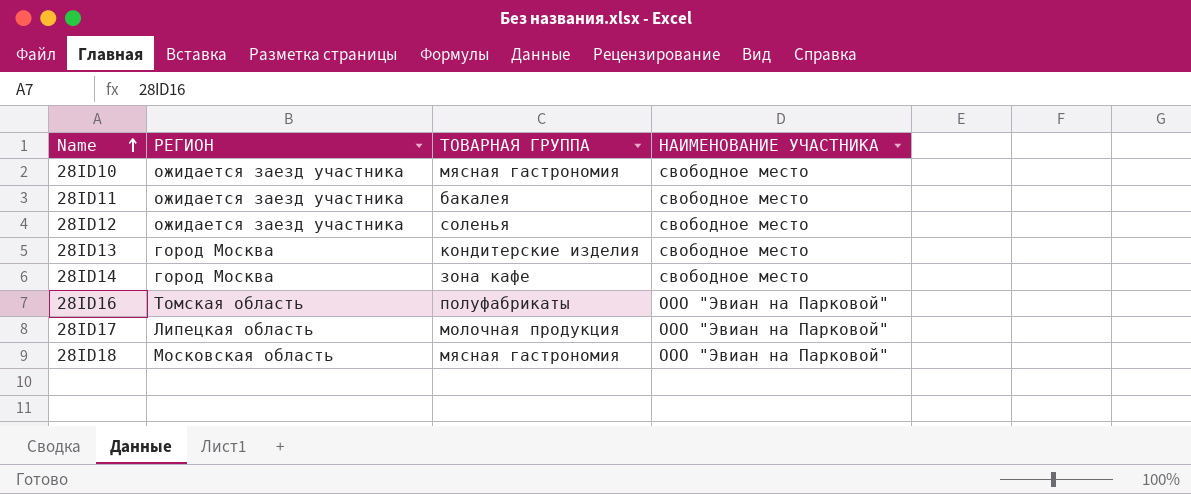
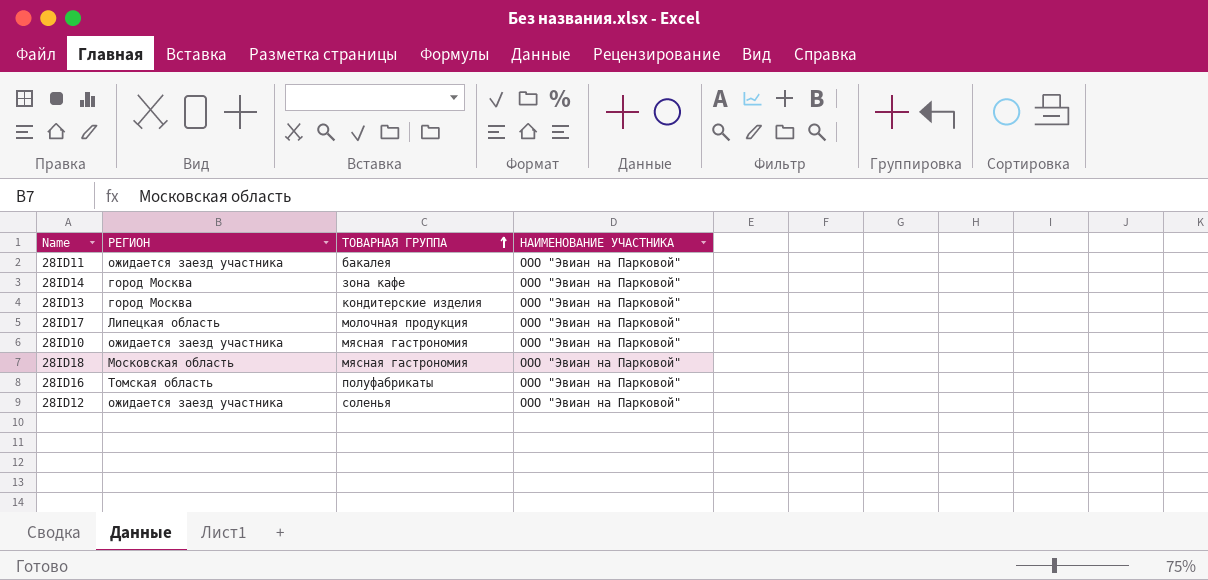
row order: Name ascending -> ТОВАРНАЯ ГРУППА ascending
28ID11 | НАИМЕНОВАНИЕ УЧАСТНИКА: свободное место -> ООО "Эвиан на Парковой"
28ID14 | НАИМЕНОВАНИЕ УЧАСТНИКА: свободное место -> ООО "Эвиан на Парковой"
28ID13 | НАИМЕНОВАНИЕ УЧАСТНИКА: свободное место -> ООО "Эвиан на Парковой"
28ID10 | НАИМЕНОВАНИЕ УЧАСТНИКА: свободное место -> ООО "Эвиан на Парковой"
28ID12 | НАИМЕНОВАНИЕ УЧАСТНИКА: свободное место -> ООО "Эвиан на Парковой"

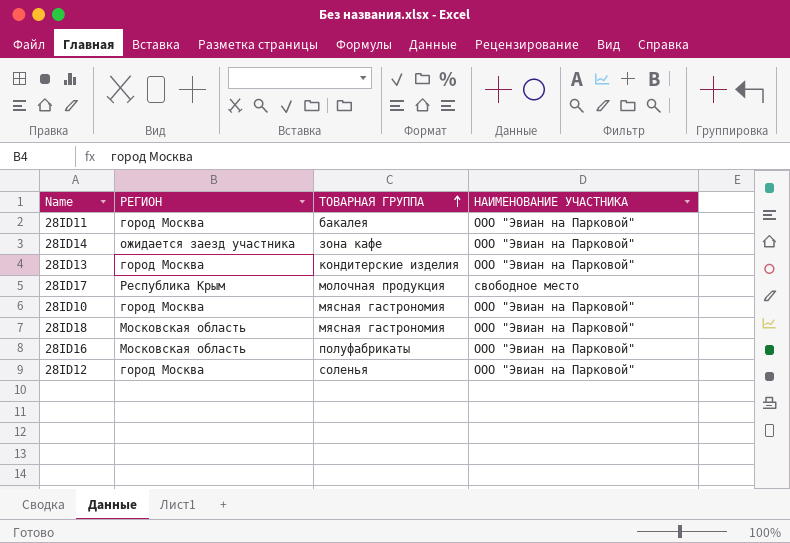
28ID11 | РЕГИОН: ожидается заезд участника -> город Москва
28ID14 | РЕГИОН: город Москва -> ожидается заезд участника
28ID17 | РЕГИОН: Липецкая область -> Республика Крым
28ID17 | НАИМЕНОВАНИЕ УЧАСТНИКА: ООО "Эвиан на Парковой" -> свободное место
28ID10 | РЕГИОН: ожидается заезд участника -> город Москва
28ID16 | РЕГИОН: Томская область -> Московская область
28ID12 | РЕГИОН: ожидается заезд участника -> город Москва

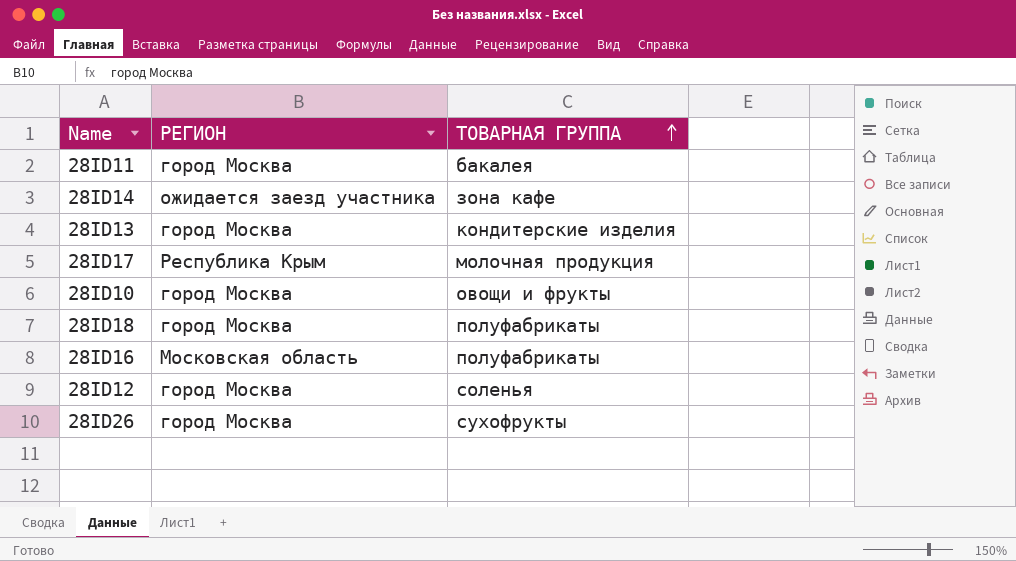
column НАИМЕНОВАНИЕ УЧАСТНИКА | position: 4 -> none
28ID10 | ТОВАРНАЯ ГРУППА: мясная гастрономия -> овощи и фрукты
28ID18 | РЕГИОН: Московская область -> город Москва
28ID18 | ТОВАРНАЯ ГРУППА: мясная гастрономия -> полуфабрикаты
row 28ID26: none -> город Москва | сухофрукты

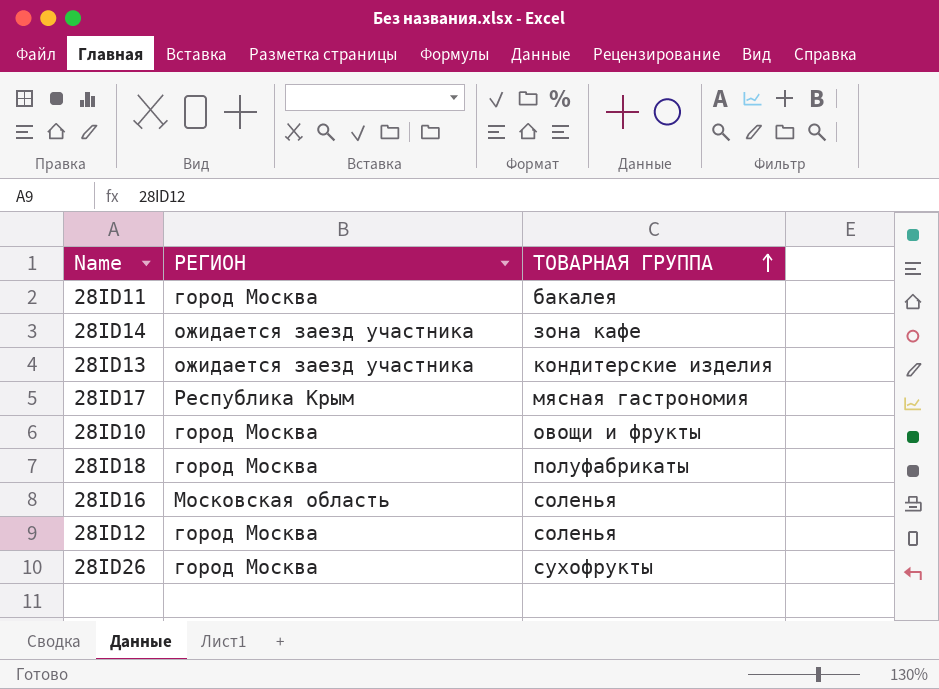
28ID13 | РЕГИОН: город Москва -> ожидается заезд участника
28ID17 | ТОВАРНАЯ ГРУППА: молочная продукция -> мясная гастрономия
28ID16 | ТОВАРНАЯ ГРУППА: полуфабрикаты -> соленья

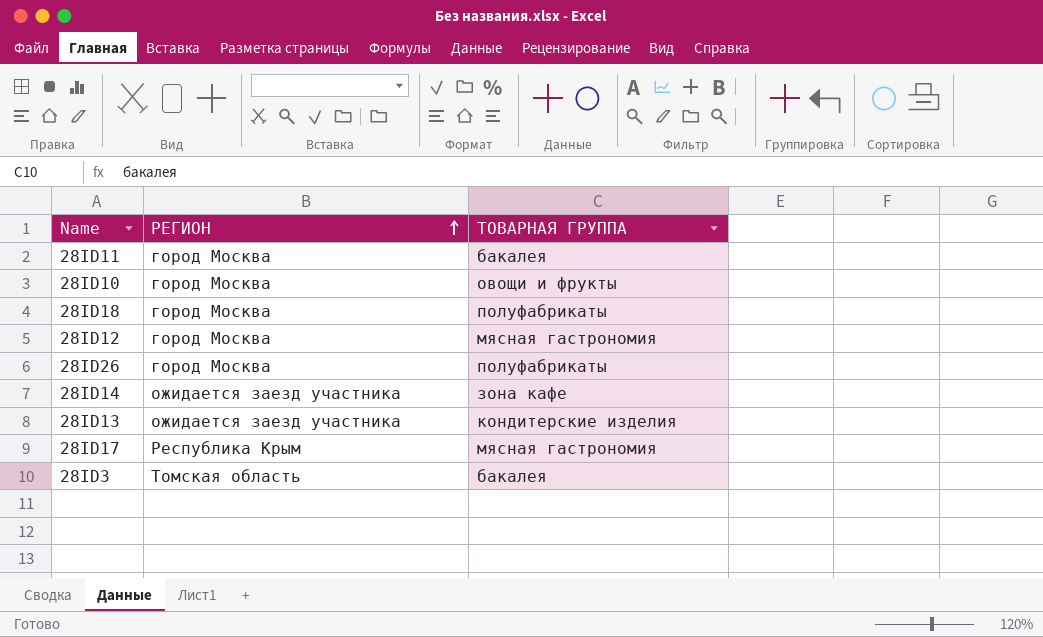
row order: ТОВАРНАЯ ГРУППА ascending -> РЕГИОН ascending
row 28ID16: Московская область | соленья -> none
28ID12 | ТОВАРНАЯ ГРУППА: соленья -> мясная гастрономия
28ID26 | ТОВАРНАЯ ГРУППА: сухофрукты -> полуфабрикаты
row 28ID3: none -> Томская область | бакалея

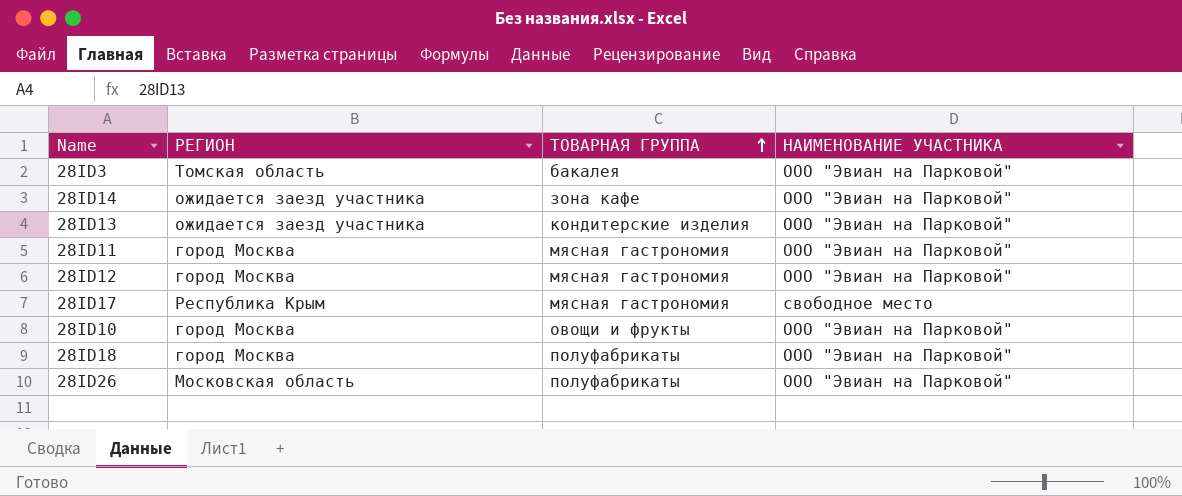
row order: РЕГИОН ascending -> ТОВАРНАЯ ГРУППА ascending
column НАИМЕНОВАНИЕ УЧАСТНИКА | position: none -> 4
28ID11 | ТОВАРНАЯ ГРУППА: бакалея -> мясная гастрономия
28ID26 | РЕГИОН: город Москва -> Московская область

